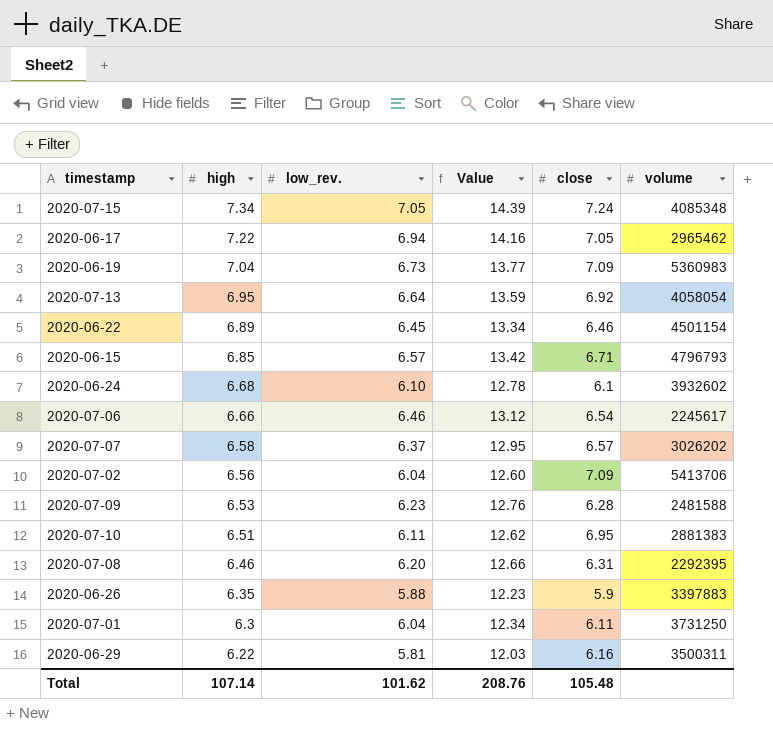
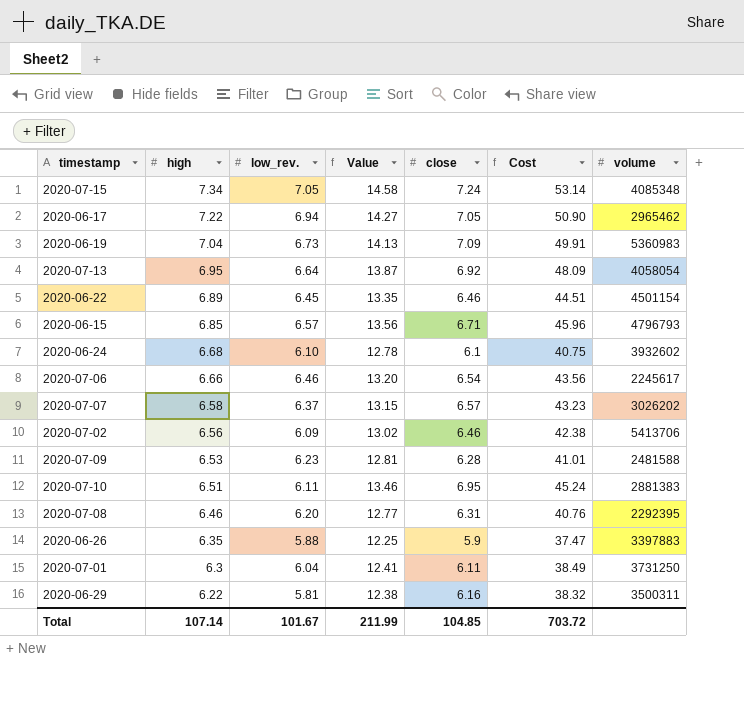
column Value | formula: [high] + [low_rev.] -> [high] + [close]
column Cost | formula: none -> [high] * [close]
2020-07-02 | low_rev.: 6.04 -> 6.09
2020-07-02 | close: 7.09 -> 6.46
Total | low_rev.: 101.62 -> 101.67
Total | Value: 208.76 -> 211.99
Total | close: 105.48 -> 104.85

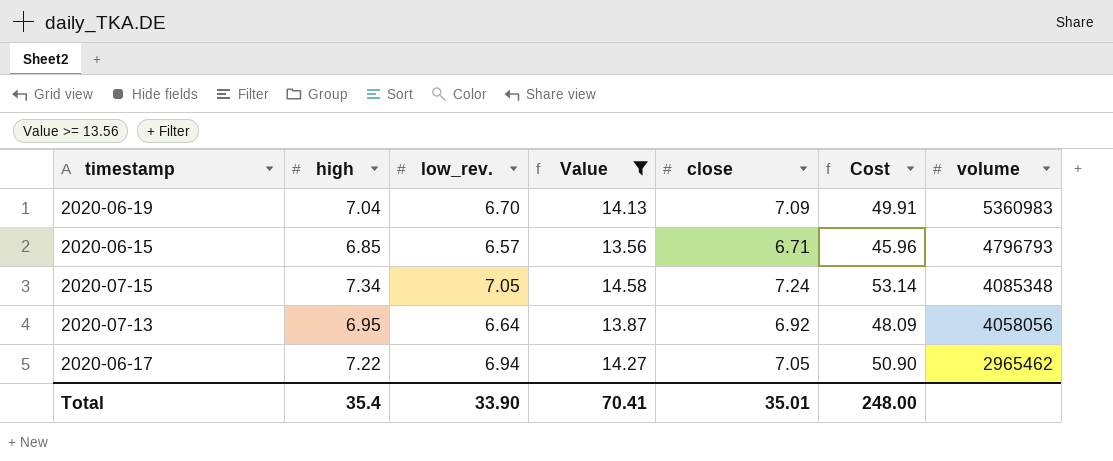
filter: none -> Value >= 13.56
row order: high descending -> volume descending
2020-06-19 | low_rev.: 6.73 -> 6.70
2020-07-13 | volume: 4058054 -> 4058056
Total | high: 107.14 -> 35.4
Total | low_rev.: 101.67 -> 33.90
Total | Value: 211.99 -> 70.41
Total | close: 104.85 -> 35.01
Total | Cost: 703.72 -> 248.00

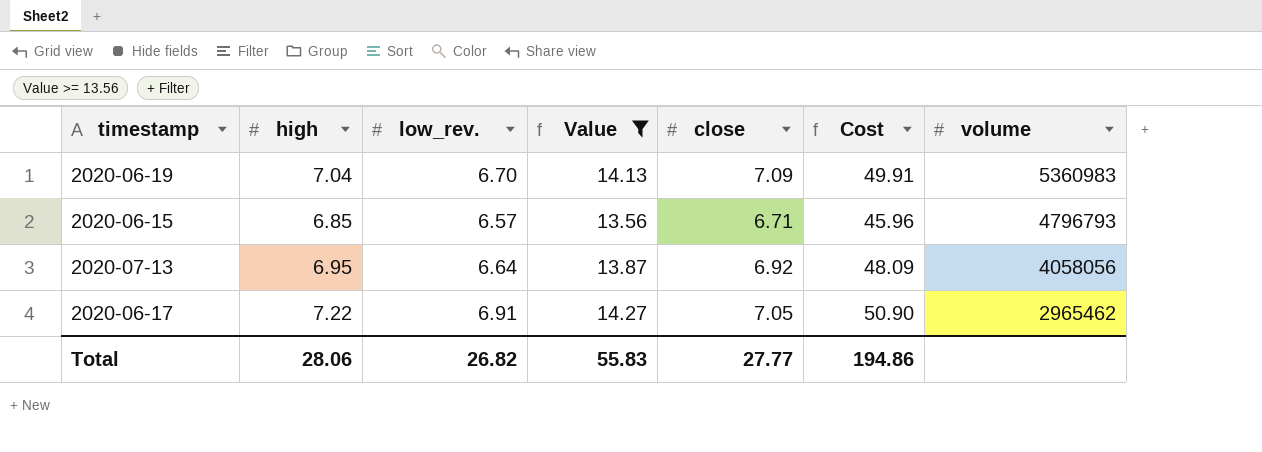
row 2020-07-15: 7.34 | 7.05 | 14.58 | 7.24 | 53.14 | 4085348 -> none
2020-06-17 | low_rev.: 6.94 -> 6.91
Total | high: 35.4 -> 28.06
Total | low_rev.: 33.90 -> 26.82
Total | Value: 70.41 -> 55.83
Total | close: 35.01 -> 27.77
Total | Cost: 248.00 -> 194.86

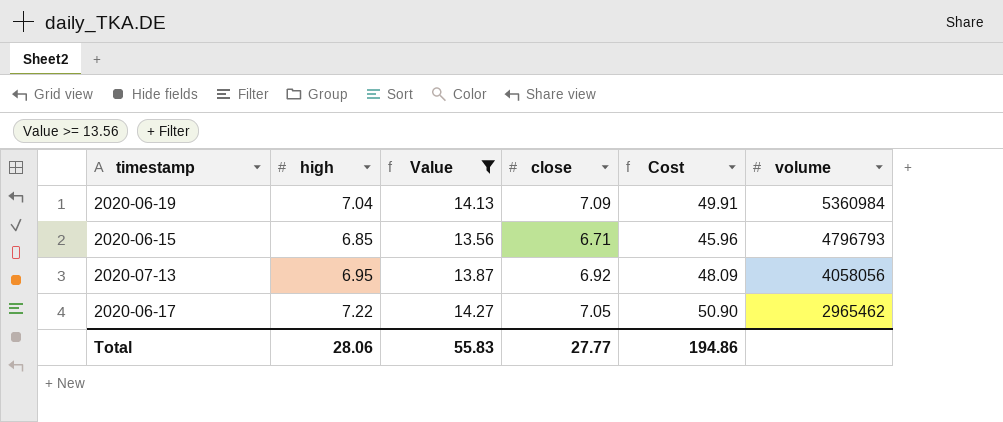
column low_rev. | position: 3 -> none
2020-06-19 | volume: 5360983 -> 5360984

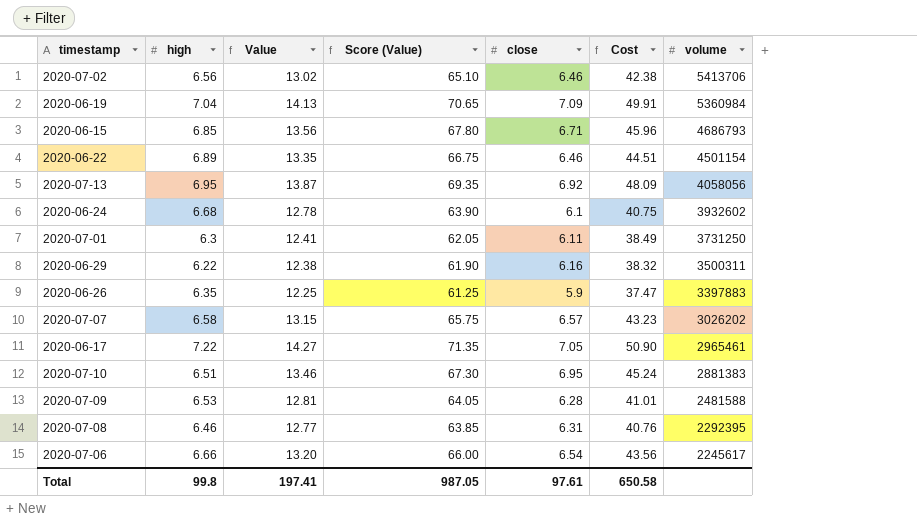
filter: Value >= 13.56 -> none
column Score (Value) | formula: none -> [Value] * 5
2020-06-15 | volume: 4796793 -> 4686793
2020-06-17 | volume: 2965462 -> 2965461
Total | high: 28.06 -> 99.8
Total | Value: 55.83 -> 197.41
Total | close: 27.77 -> 97.61
Total | Cost: 194.86 -> 650.58

